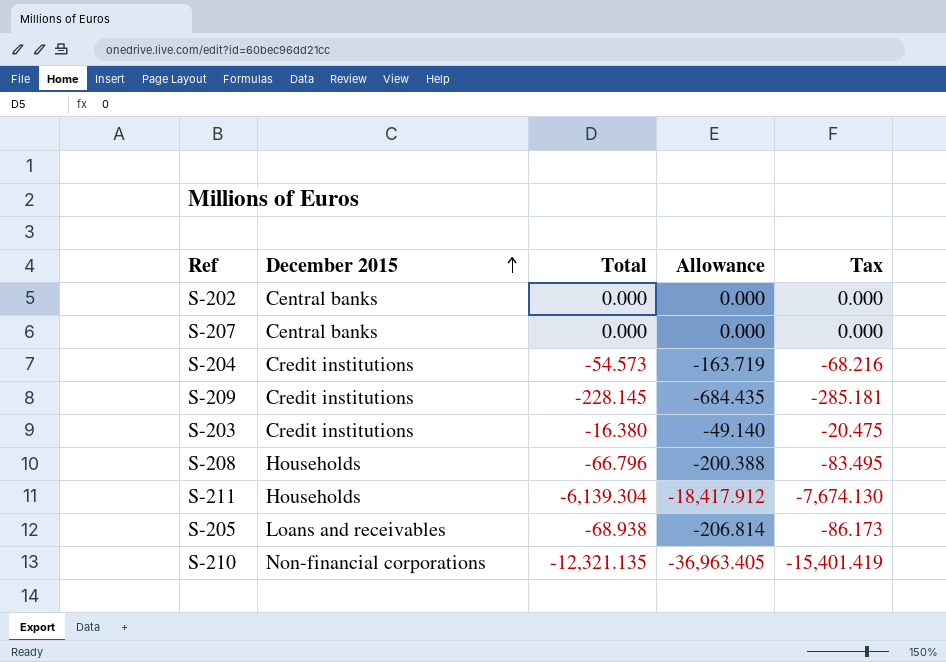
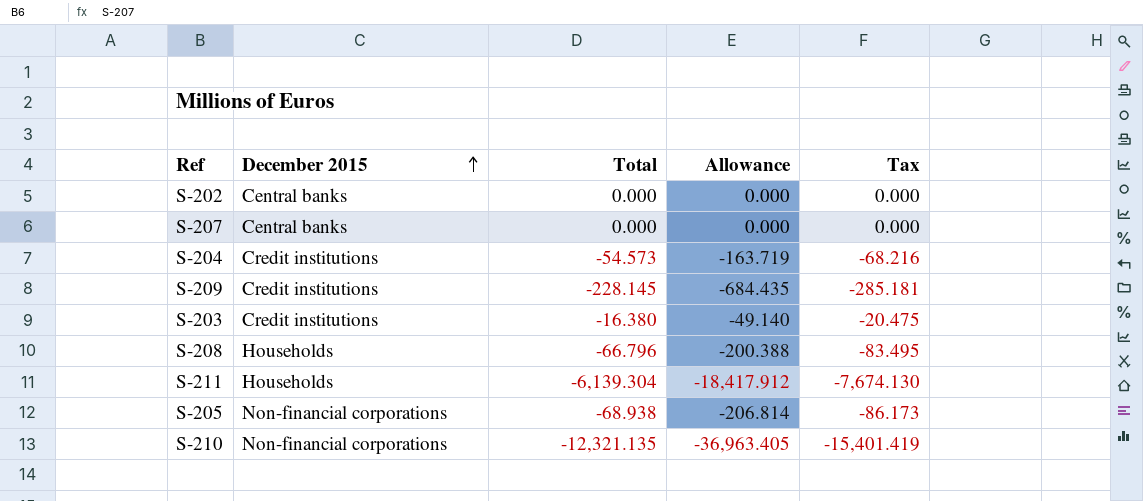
S-205 | December 2015: Loans and receivables -> Non-financial corporations

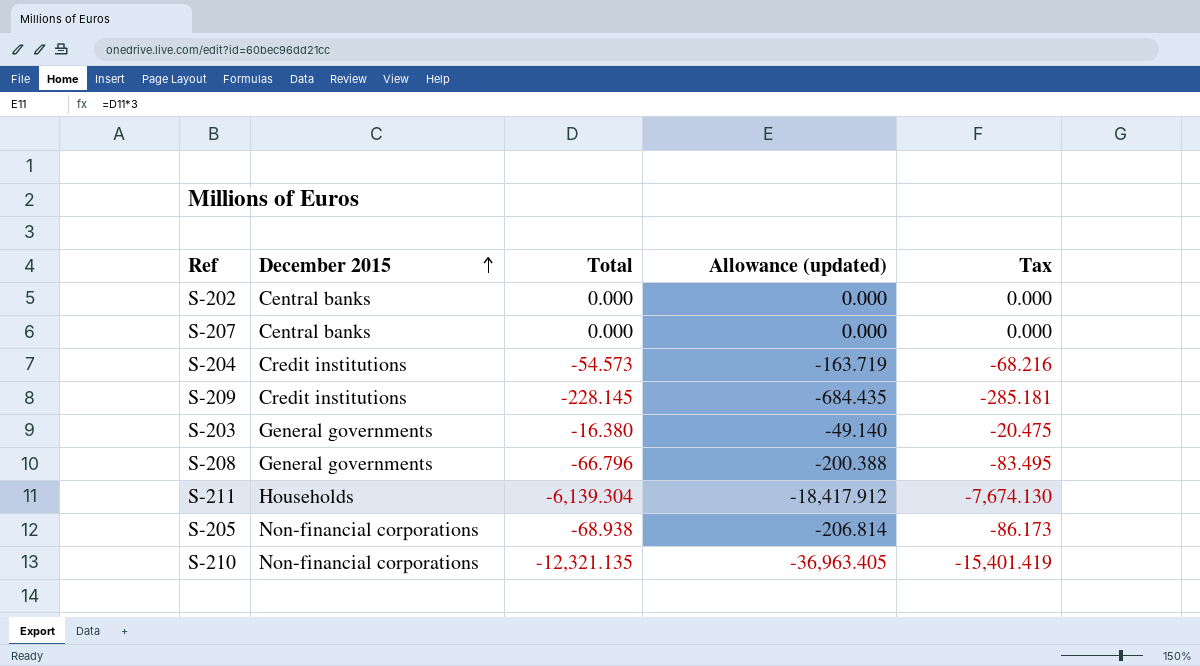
column name: Allowance -> Allowance (updated)
S-203 | December 2015: Credit institutions -> General governments
S-208 | December 2015: Households -> General governments

